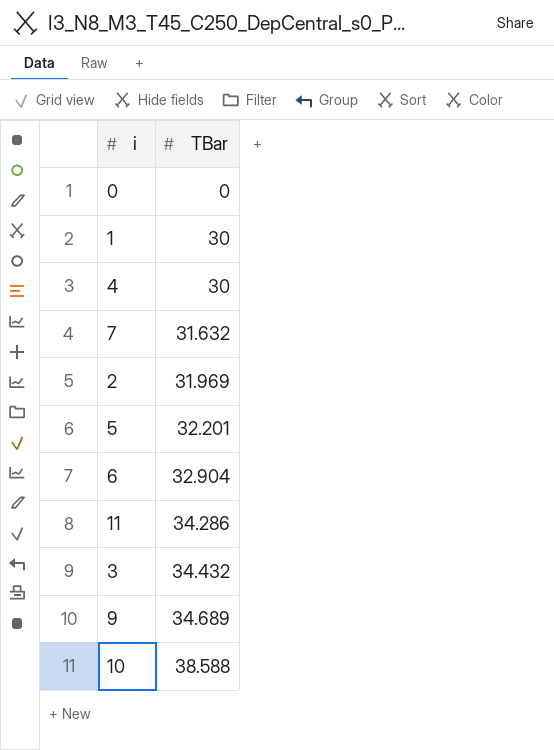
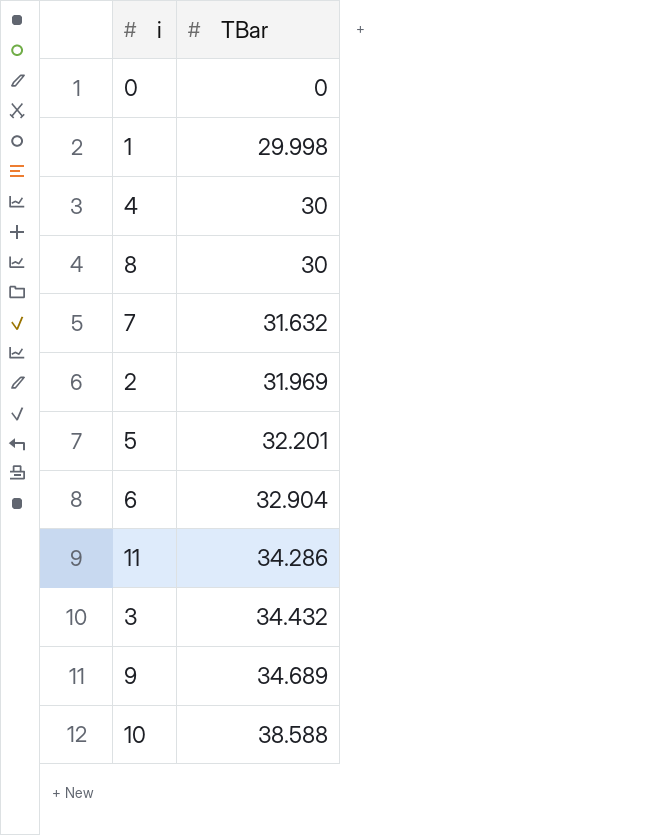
1 | TBar: 30 -> 29.998
row 8: none -> 30

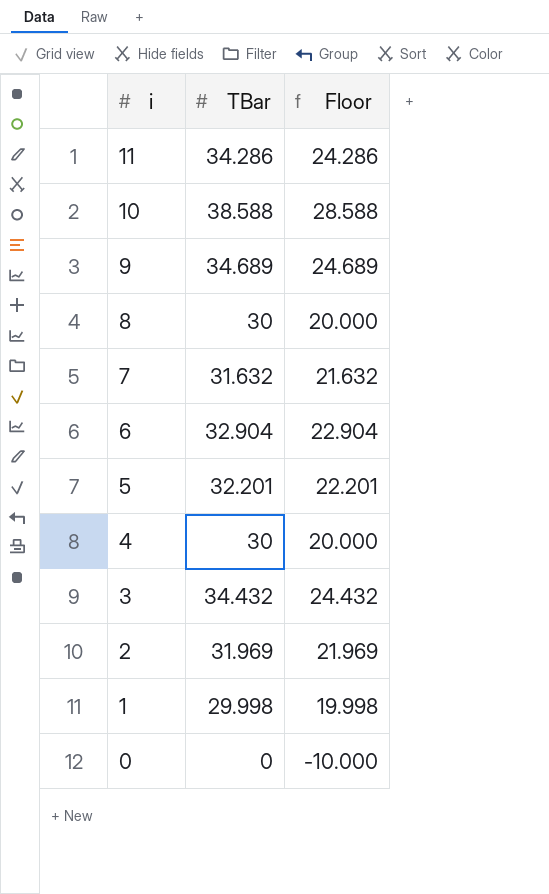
row order: TBar ascending -> i descending
column Floor | formula: none -> [TBar] - 10

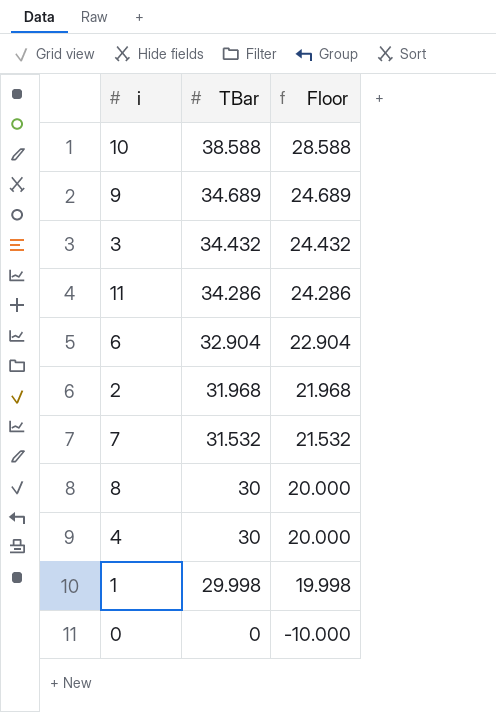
row order: i descending -> TBar descending
row 5: 32.201 | 22.201 -> none
2 | TBar: 31.969 -> 31.968
2 | Floor: 21.969 -> 21.968
7 | TBar: 31.632 -> 31.532
7 | Floor: 21.632 -> 21.532

